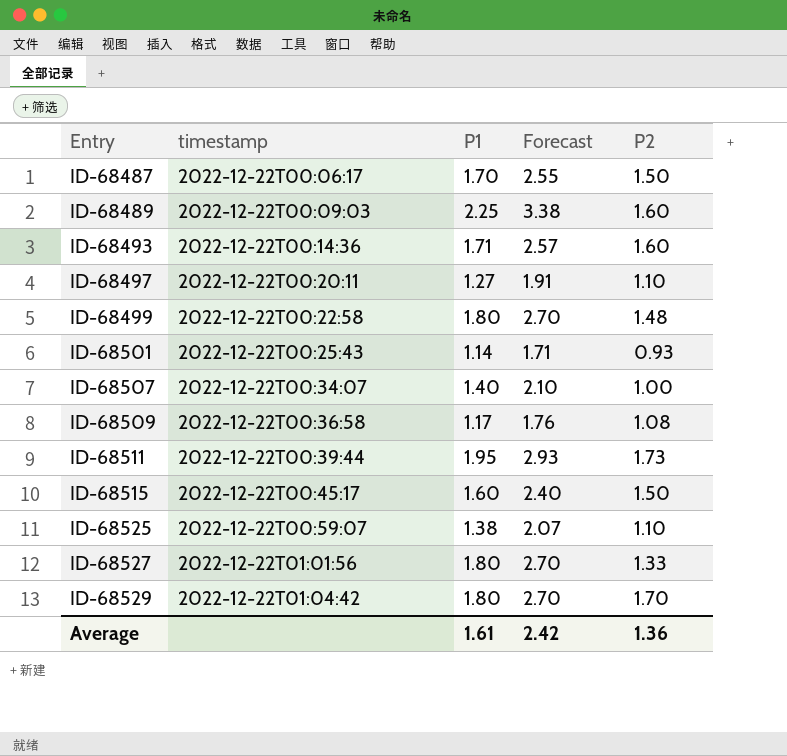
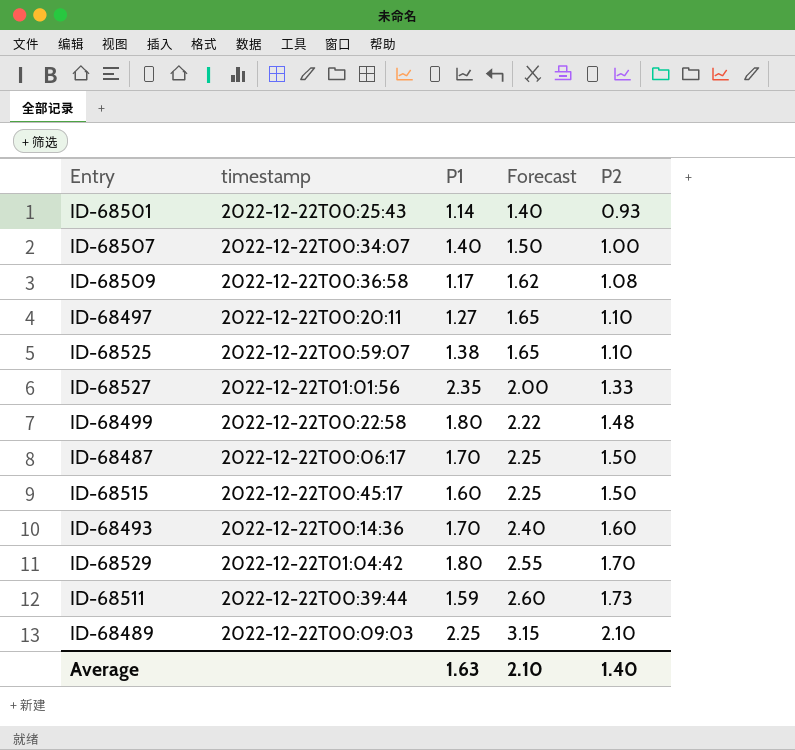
row order: Entry ascending -> Forecast ascending
column Forecast | formula: [P1] * 1.5 -> [P2] * 1.5
ID-68527 | P1: 1.80 -> 2.35
ID-68493 | P1: 1.71 -> 1.70
ID-68511 | P1: 1.95 -> 1.59
ID-68489 | P2: 1.60 -> 2.10
Average | P1: 1.61 -> 1.63
Average | Forecast: 2.42 -> 2.10
Average | P2: 1.36 -> 1.40

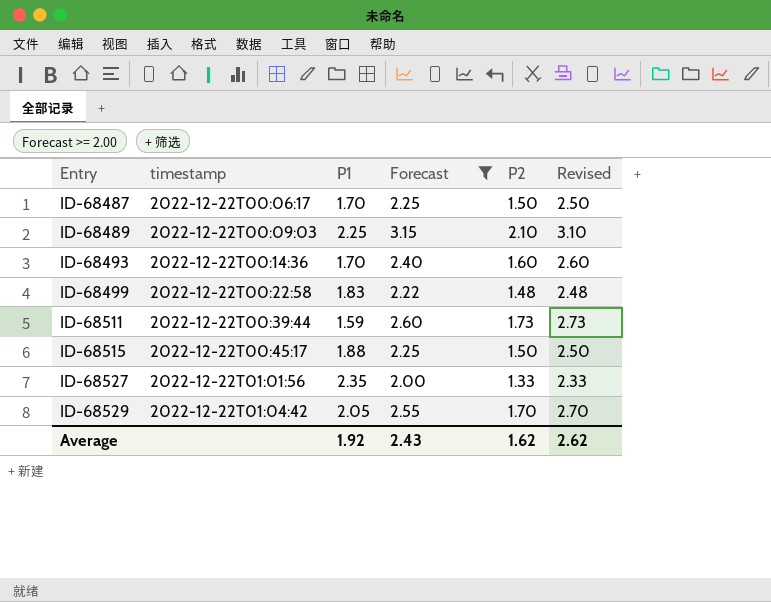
filter: none -> Forecast >= 2.00
row order: Forecast ascending -> Entry ascending
column Revised | formula: none -> [P2] + 1
ID-68499 | P1: 1.80 -> 1.83
ID-68515 | P1: 1.60 -> 1.88
ID-68529 | P1: 1.80 -> 2.05
Average | P1: 1.63 -> 1.92
Average | Forecast: 2.10 -> 2.43
Average | P2: 1.40 -> 1.62

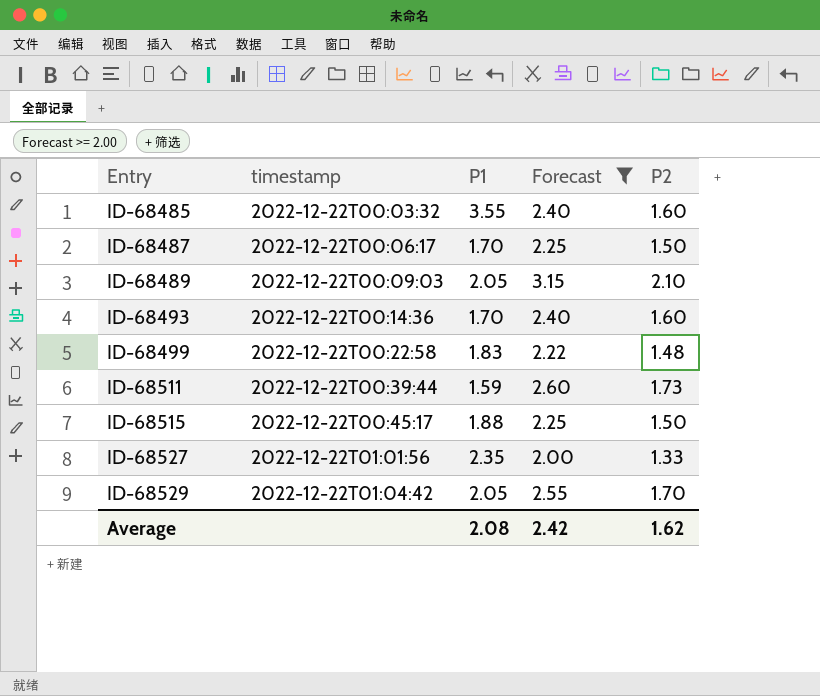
column Revised | formula: [P2] + 1 -> none
row ID-68485: none -> 2022-12-22T00:03:32 | 3.55 | 2.40 | 1.60
ID-68489 | P1: 2.25 -> 2.05
Average | P1: 1.92 -> 2.08
Average | Forecast: 2.43 -> 2.42

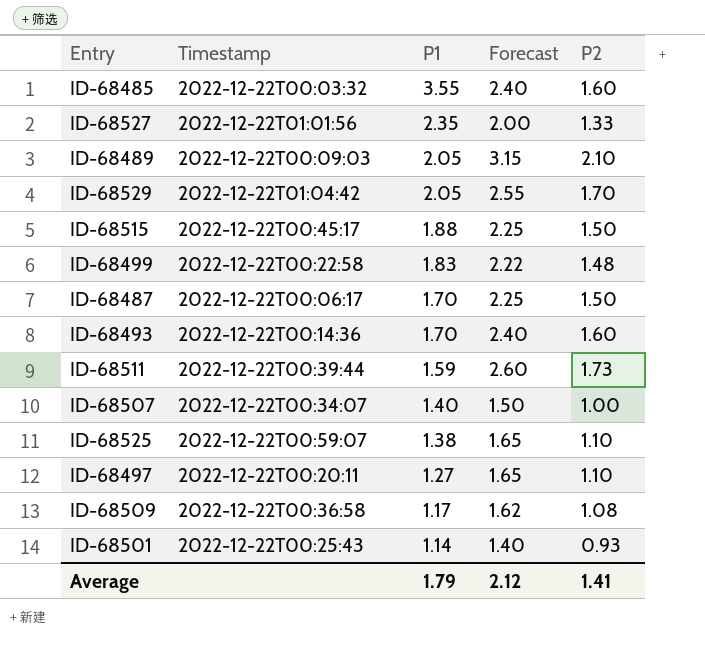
filter: Forecast >= 2.00 -> none
row order: Entry ascending -> P1 descending
column name: timestamp -> Timestamp
Average | P1: 2.08 -> 1.79
Average | Forecast: 2.42 -> 2.12
Average | P2: 1.62 -> 1.41

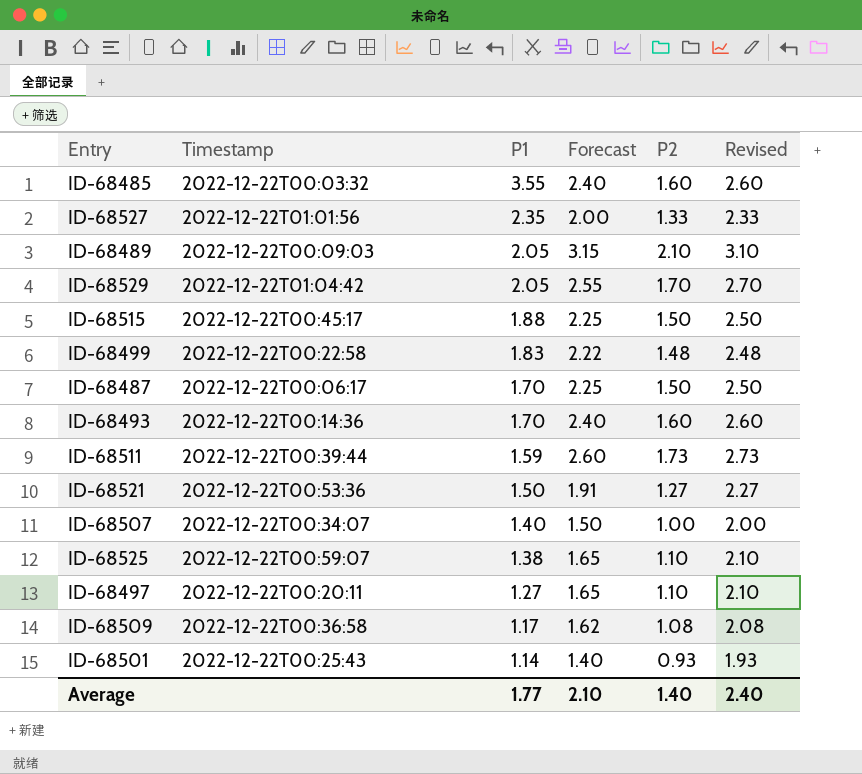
column Revised | formula: none -> [P2] + 1
row ID-68521: none -> 2022-12-22T00:53:36 | 1.50 | 1.91 | 1.27 | 2.27
Average | P1: 1.79 -> 1.77
Average | Forecast: 2.12 -> 2.10
Average | P2: 1.41 -> 1.40

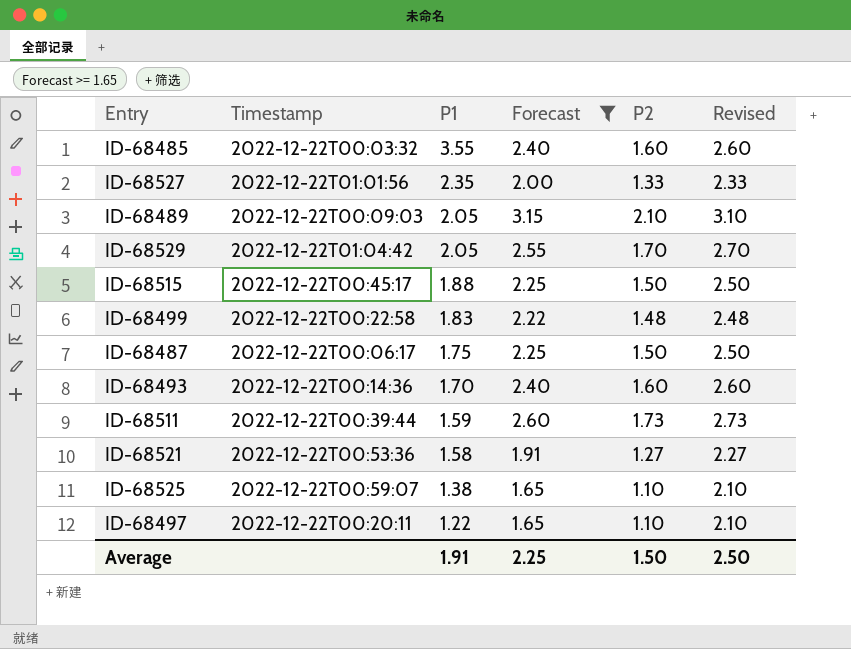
filter: none -> Forecast >= 1.65
ID-68487 | P1: 1.70 -> 1.75
ID-68521 | P1: 1.50 -> 1.58
ID-68497 | P1: 1.27 -> 1.22
Average | P1: 1.77 -> 1.91
Average | Forecast: 2.10 -> 2.25
Average | P2: 1.40 -> 1.50
Average | Revised: 2.40 -> 2.50

